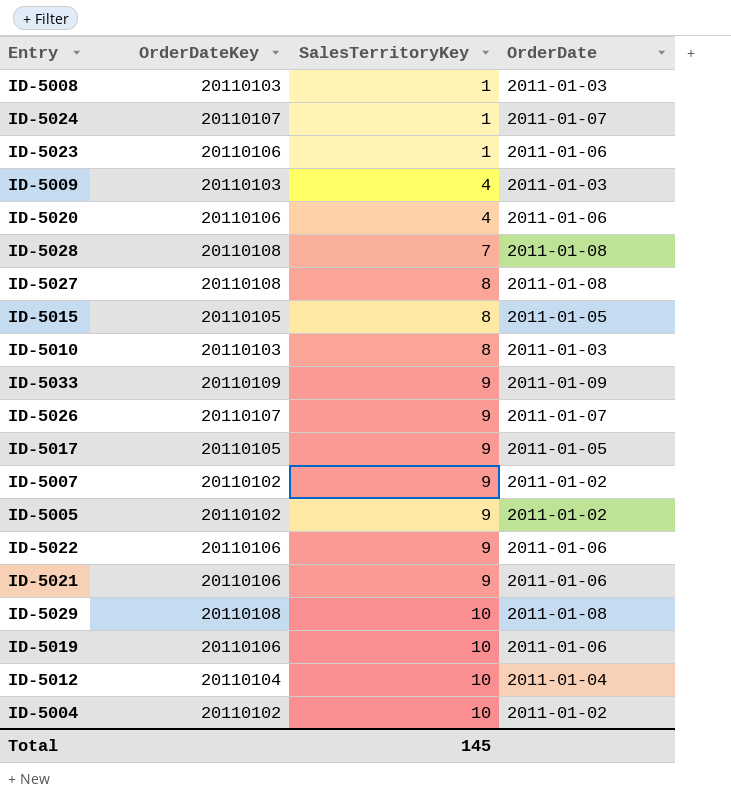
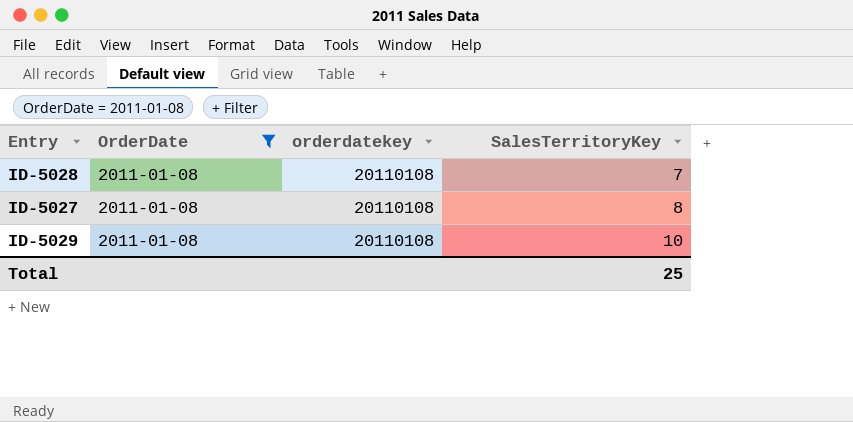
filter: none -> OrderDate = 2011-01-08
column OrderDate | position: 4 -> 2
column name: OrderDateKey -> orderdatekey
Total | SalesTerritoryKey: 145 -> 25

